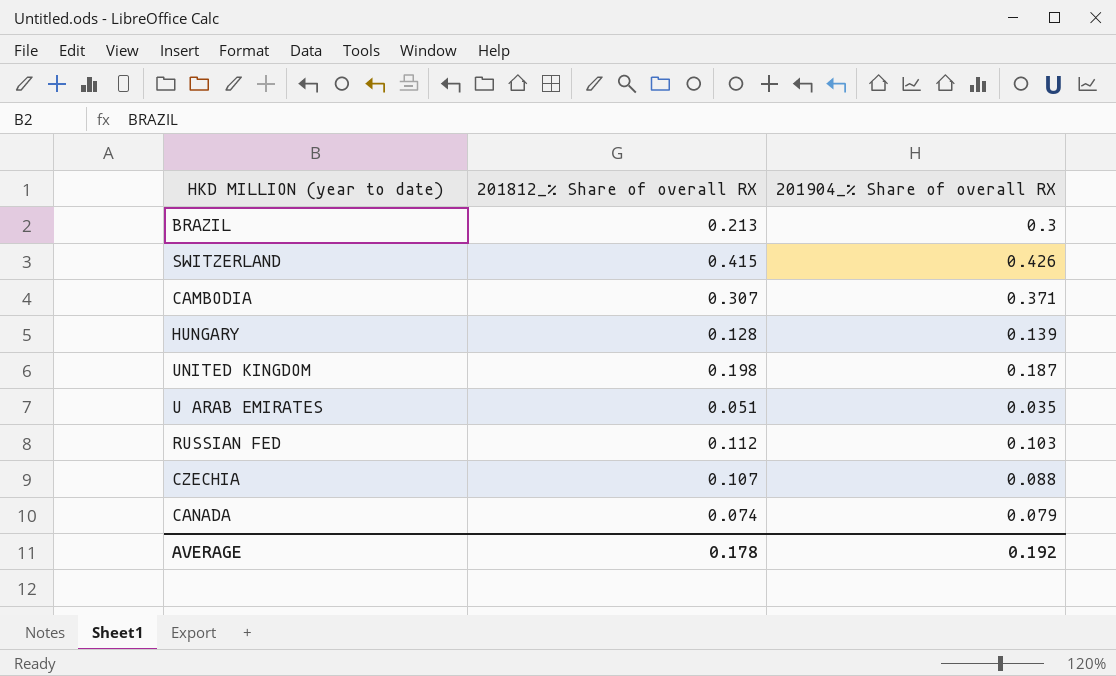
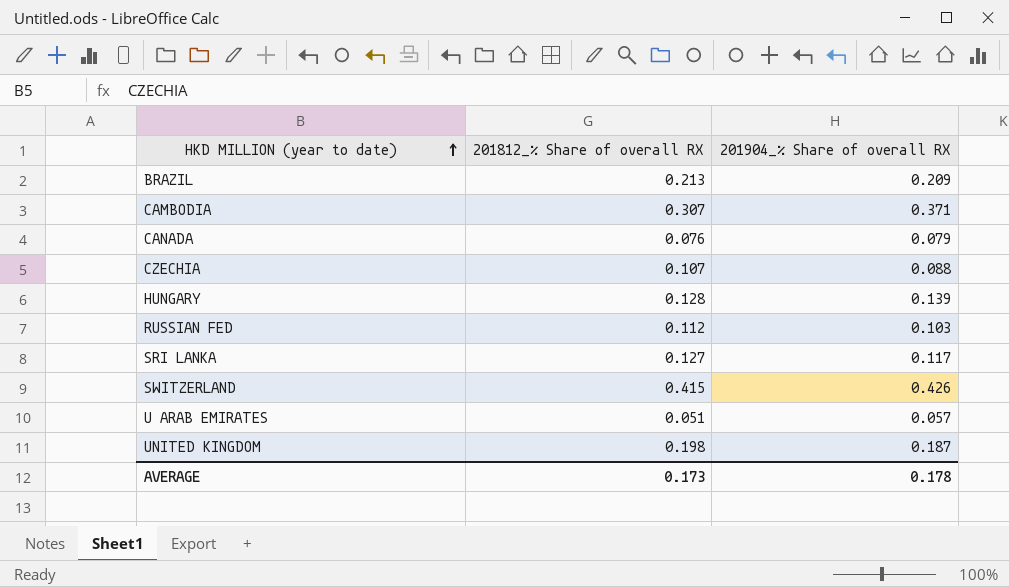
row order: none -> HKD MILLION (year to date) ascending
BRAZIL | 201904_% Share of overall RX: 0.3 -> 0.209
CANADA | 201812_% Share of overall RX: 0.074 -> 0.076
row SRI LANKA: none -> 0.127 | 0.117
U ARAB EMIRATES | 201904_% Share of overall RX: 0.035 -> 0.057
AVERAGE | 201812_% Share of overall RX: 0.178 -> 0.173
AVERAGE | 201904_% Share of overall RX: 0.192 -> 0.178

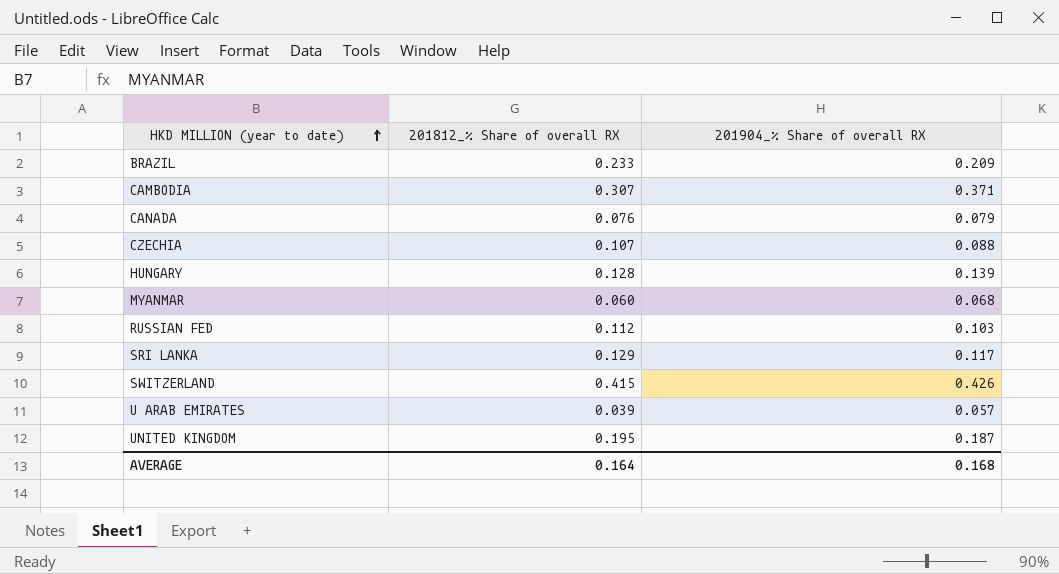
BRAZIL | 201812_% Share of overall RX: 0.213 -> 0.233
row MYANMAR: none -> 0.060 | 0.068
SRI LANKA | 201812_% Share of overall RX: 0.127 -> 0.129
U ARAB EMIRATES | 201812_% Share of overall RX: 0.051 -> 0.039
UNITED KINGDOM | 201812_% Share of overall RX: 0.198 -> 0.195
AVERAGE | 201812_% Share of overall RX: 0.173 -> 0.164
AVERAGE | 201904_% Share of overall RX: 0.178 -> 0.168

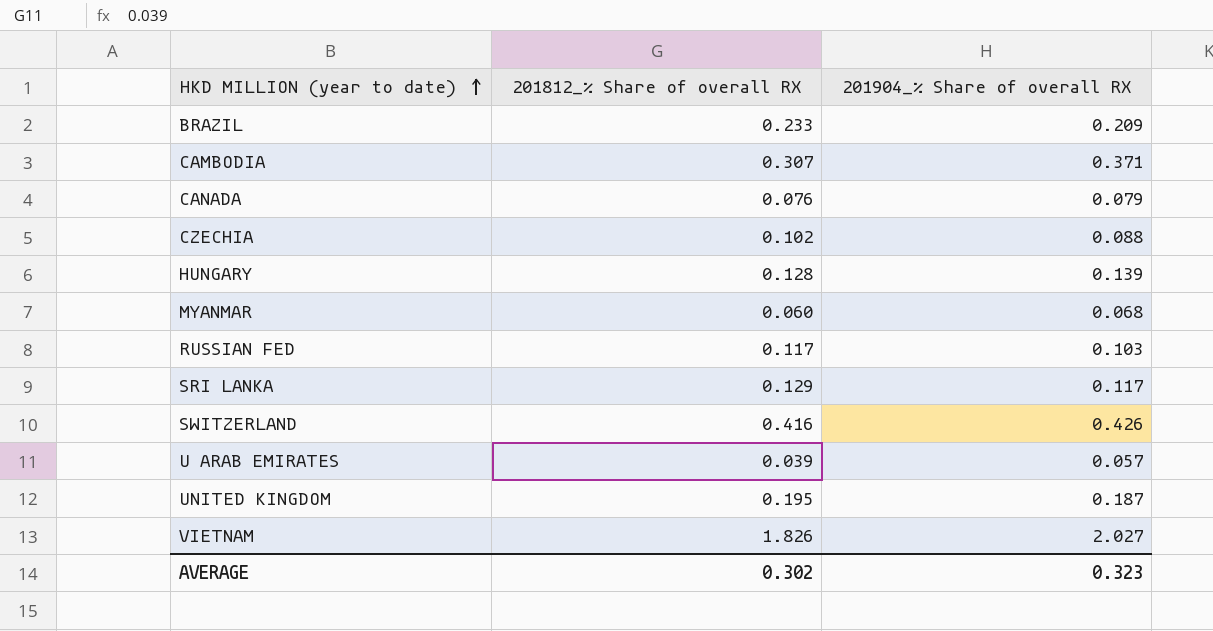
CZECHIA | 201812_% Share of overall RX: 0.107 -> 0.102
RUSSIAN FED | 201812_% Share of overall RX: 0.112 -> 0.117
SWITZERLAND | 201812_% Share of overall RX: 0.415 -> 0.416
row VIETNAM: none -> 1.826 | 2.027
AVERAGE | 201812_% Share of overall RX: 0.164 -> 0.302
AVERAGE | 201904_% Share of overall RX: 0.168 -> 0.323

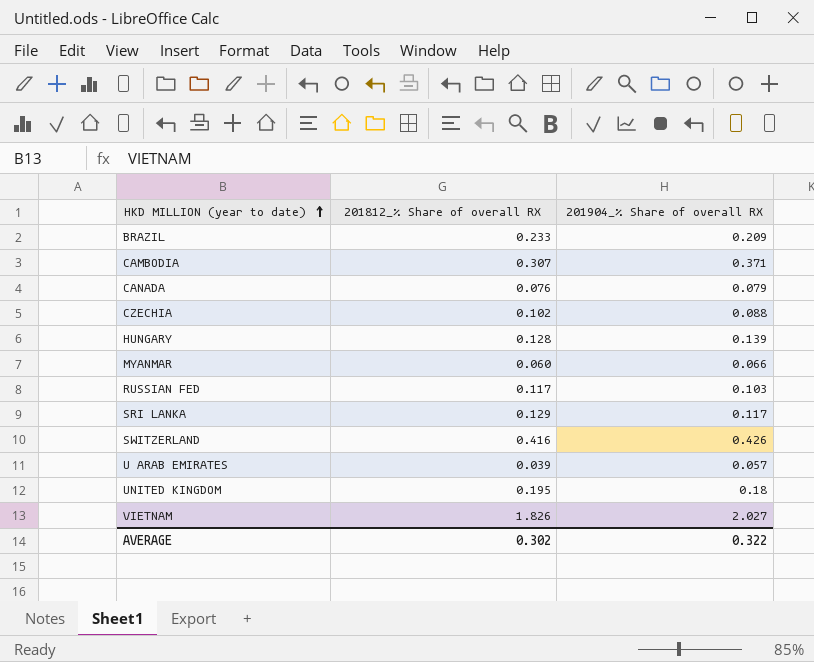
MYANMAR | 201904_% Share of overall RX: 0.068 -> 0.066
UNITED KINGDOM | 201904_% Share of overall RX: 0.187 -> 0.18
AVERAGE | 201904_% Share of overall RX: 0.323 -> 0.322

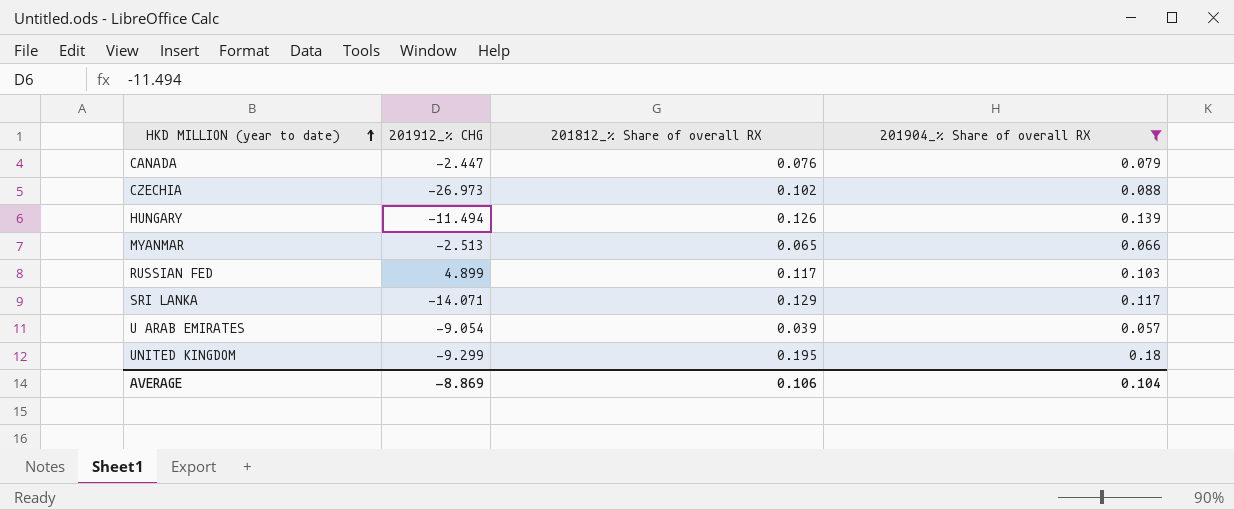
filter: none -> 201904_% Share of overall RX <= 0.18
column 201912_% CHG | position: none -> 2
HUNGARY | 201812_% Share of overall RX: 0.128 -> 0.126
MYANMAR | 201812_% Share of overall RX: 0.060 -> 0.065
AVERAGE | 201812_% Share of overall RX: 0.302 -> 0.106
AVERAGE | 201904_% Share of overall RX: 0.322 -> 0.104

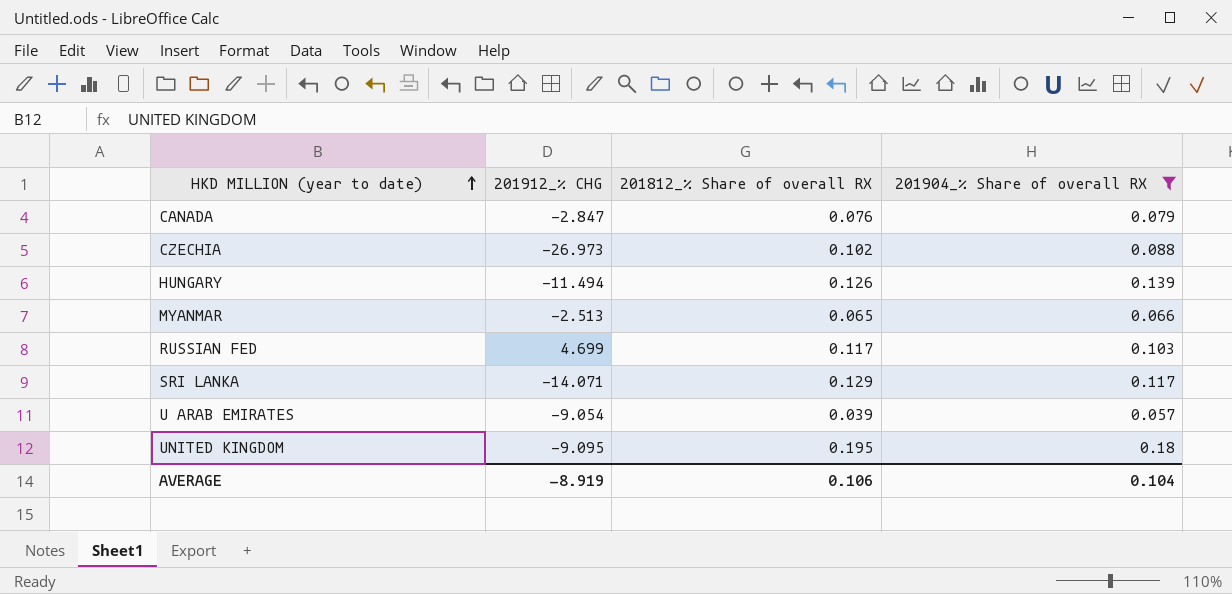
CANADA | 201912_% CHG: -2.447 -> -2.847
RUSSIAN FED | 201912_% CHG: 4.899 -> 4.699
UNITED KINGDOM | 201912_% CHG: -9.299 -> -9.095
AVERAGE | 201912_% CHG: -8.869 -> -8.919

